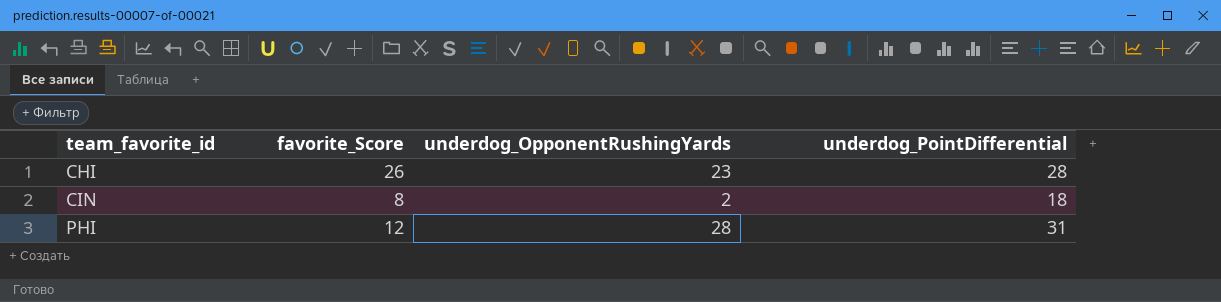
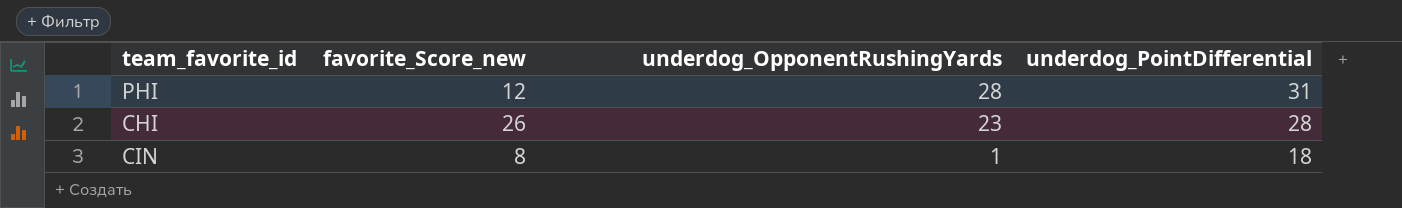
row order: team_favorite_id ascending -> underdog_OpponentRushingYards descending
column name: favorite_Score -> favorite_Score_new
CIN | underdog_OpponentRushingYards: 2 -> 1

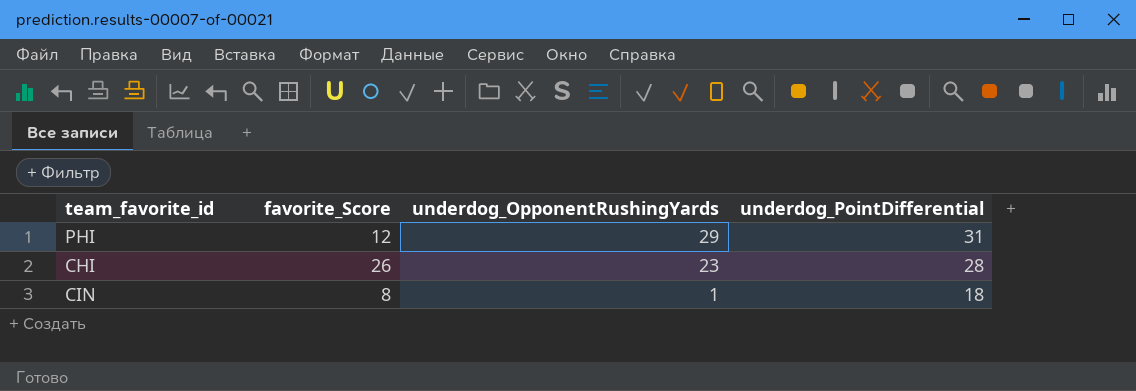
column name: favorite_Score_new -> favorite_Score
PHI | underdog_OpponentRushingYards: 28 -> 29

